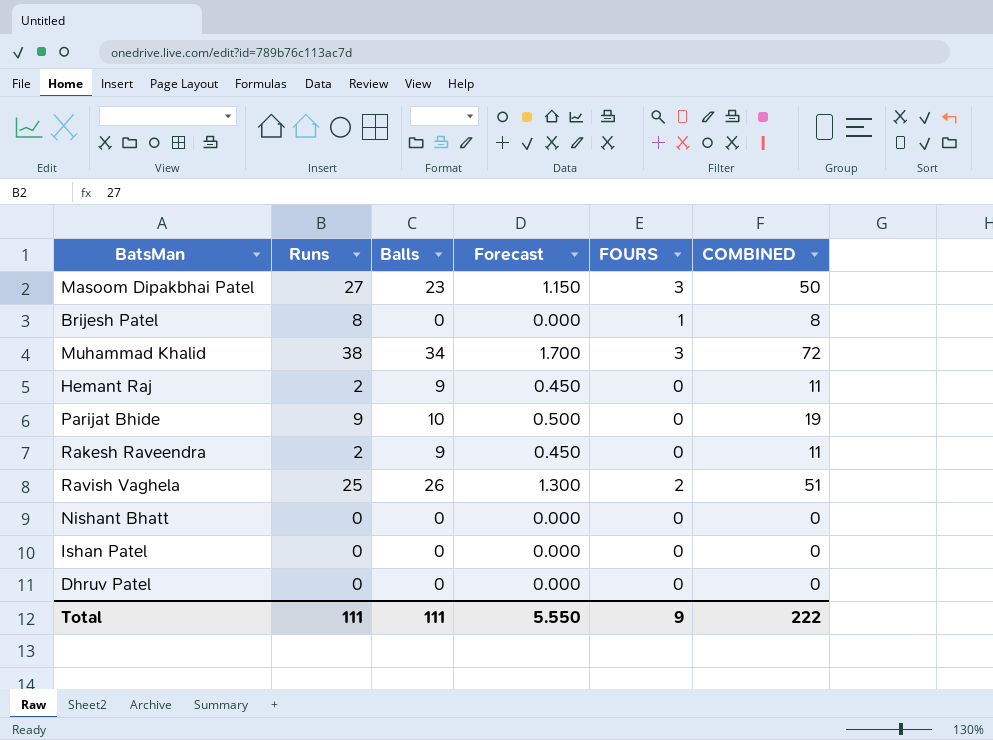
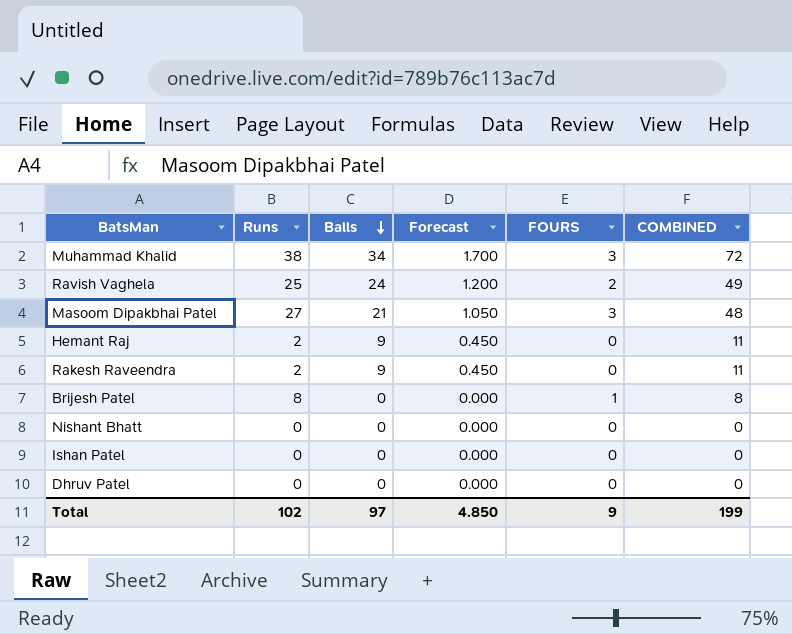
row order: none -> Balls descending
row Parijat Bhide: 9 | 10 | 0.500 | 0 | 19 -> none
Ravish Vaghela | Balls: 26 -> 24
Ravish Vaghela | Forecast: 1.300 -> 1.200
Ravish Vaghela | COMBINED: 51 -> 49
Masoom Dipakbhai Patel | Balls: 23 -> 21
Masoom Dipakbhai Patel | Forecast: 1.150 -> 1.050
Masoom Dipakbhai Patel | COMBINED: 50 -> 48
Total | Runs: 111 -> 102
Total | Balls: 111 -> 97
Total | Forecast: 5.550 -> 4.850
Total | COMBINED: 222 -> 199

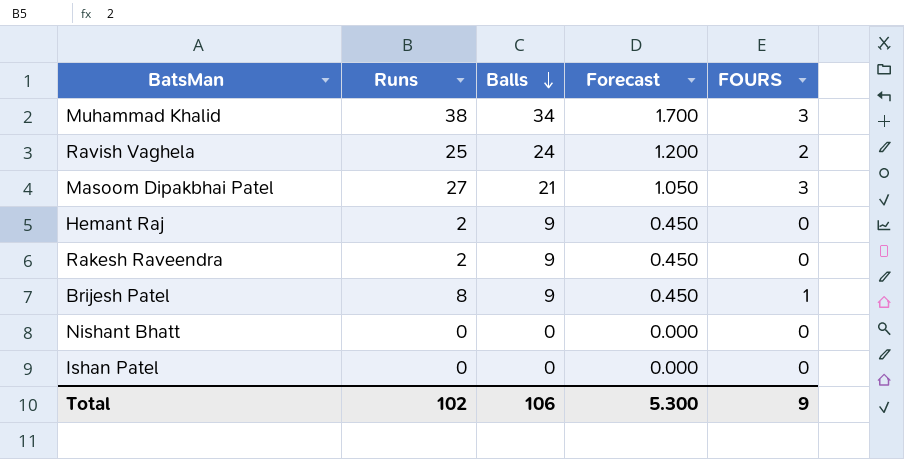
column COMBINED | formula: [Runs] + [Balls] -> none
row Dhruv Patel: 0 | 0 | 0.000 | 0 | 0 -> none
Brijesh Patel | Balls: 0 -> 9
Brijesh Patel | Forecast: 0.000 -> 0.450
Total | Balls: 97 -> 106
Total | Forecast: 4.850 -> 5.300

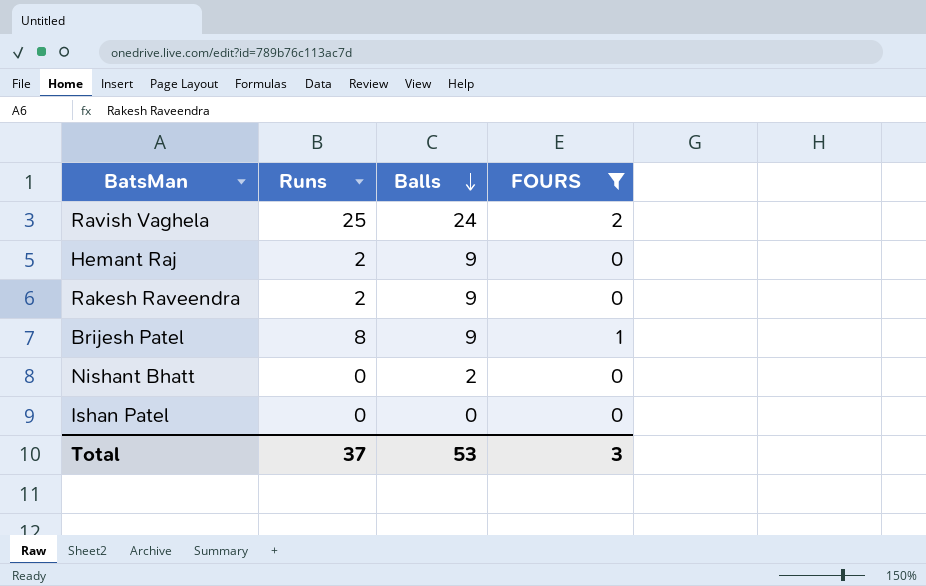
filter: none -> FOURS != 3
column Forecast | formula: [Balls] * 0.05 -> none
Nishant Bhatt | Balls: 0 -> 2
Total | Runs: 102 -> 37
Total | Balls: 106 -> 53
Total | FOURS: 9 -> 3

